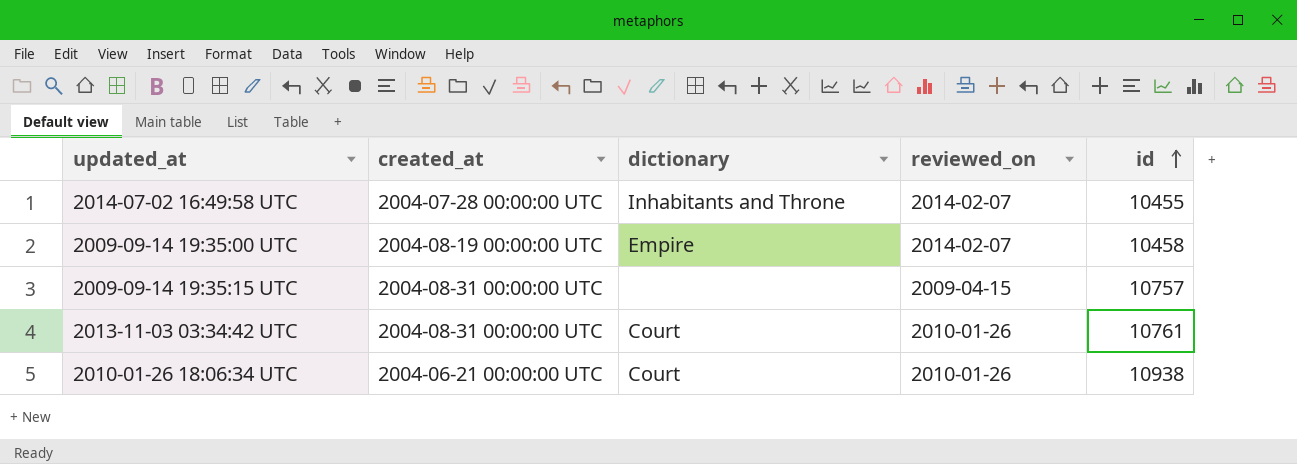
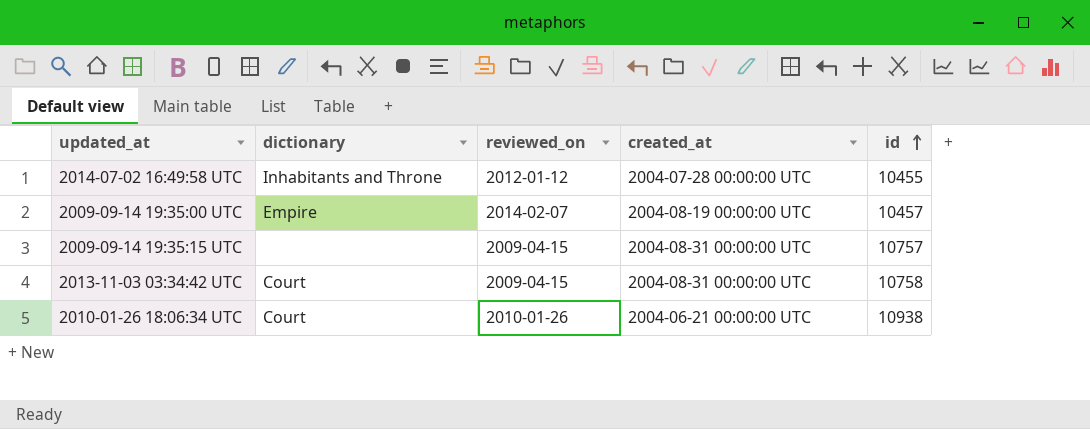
column created_at | position: 2 -> 4
2014-07-02 16:49:58 UTC | reviewed_on: 2014-02-07 -> 2012-01-12
2009-09-14 19:35:00 UTC | id: 10458 -> 10457
2013-11-03 03:34:42 UTC | reviewed_on: 2010-01-26 -> 2009-04-15
2013-11-03 03:34:42 UTC | id: 10761 -> 10758

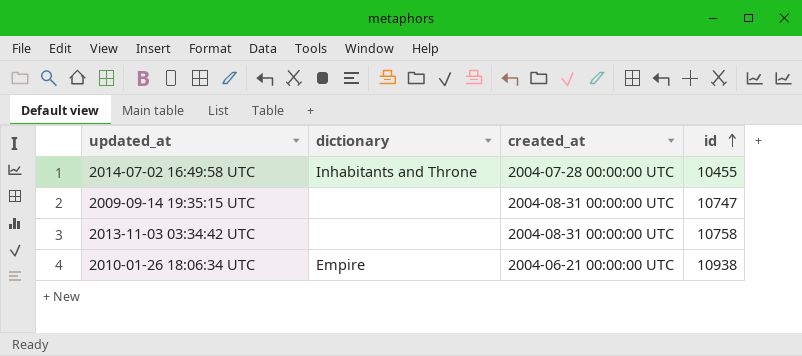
column reviewed_on | position: 3 -> none
row 2009-09-14 19:35:00 UTC: Empire | 2014-02-07 | 2004-08-19 00:00:00 UTC | 10457 -> none
2009-09-14 19:35:15 UTC | id: 10757 -> 10747
2013-11-03 03:34:42 UTC | dictionary: Court -> none
2010-01-26 18:06:34 UTC | dictionary: Court -> Empire

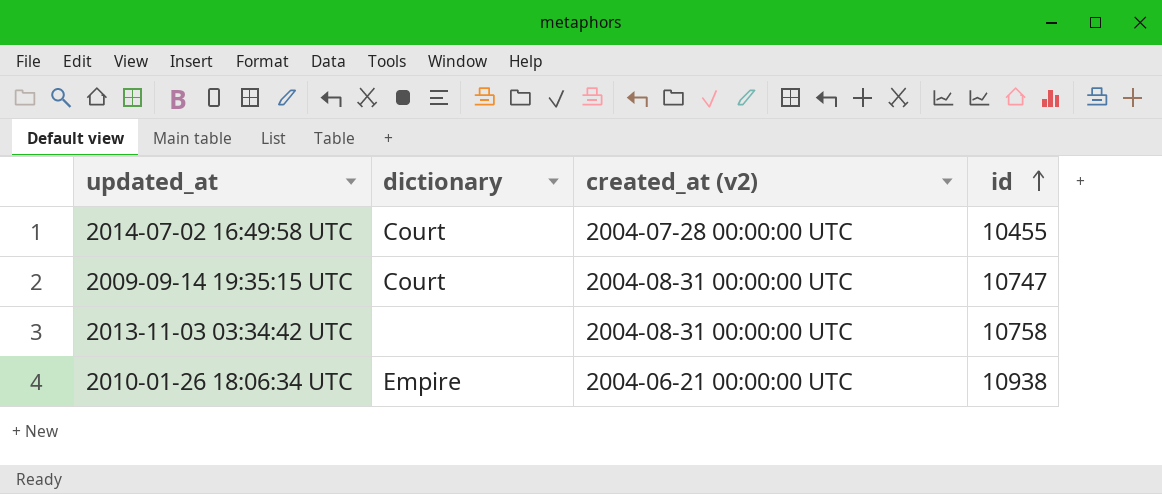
column name: created_at -> created_at (v2)
2014-07-02 16:49:58 UTC | dictionary: Inhabitants and Throne -> Court
2009-09-14 19:35:15 UTC | dictionary: none -> Court

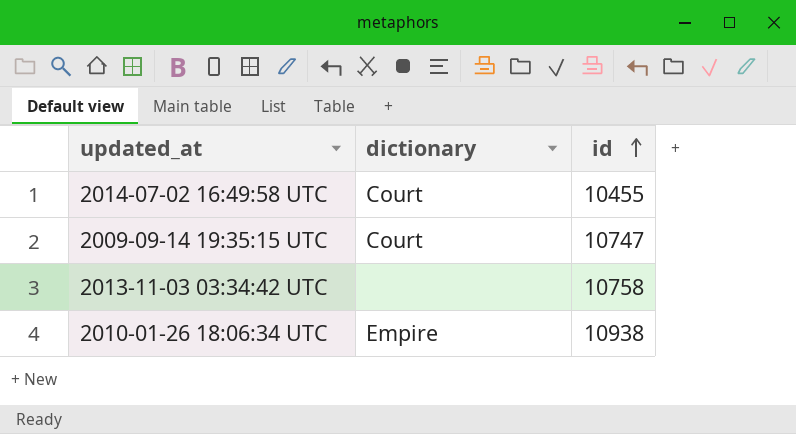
column created_at (v2) | position: 3 -> none

